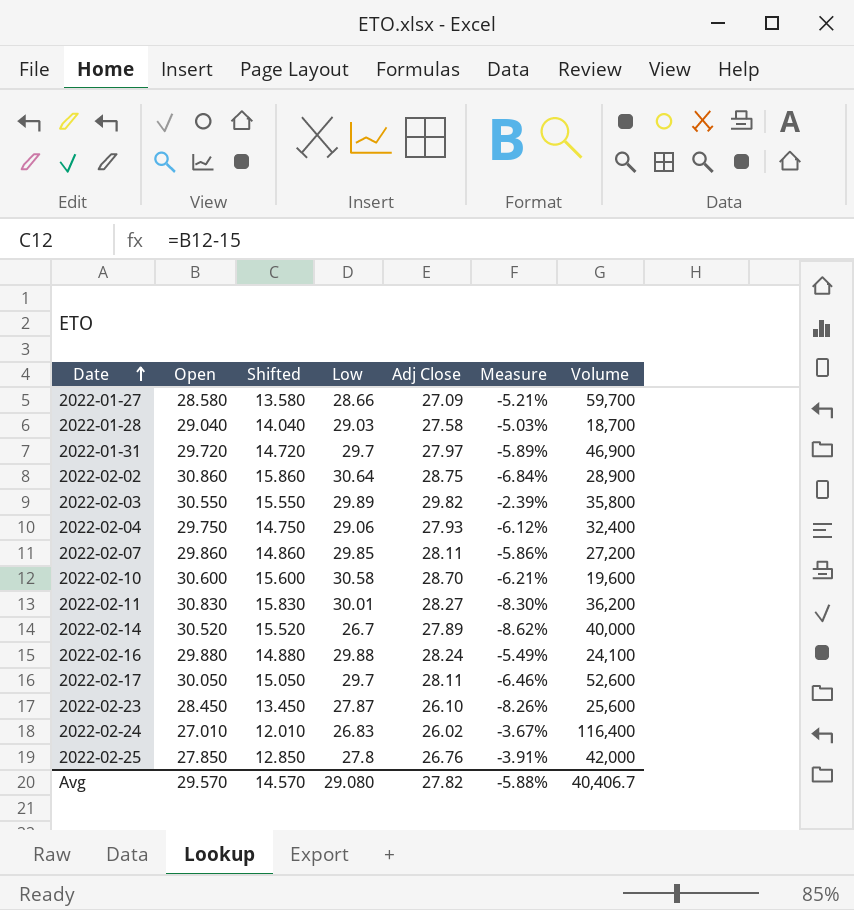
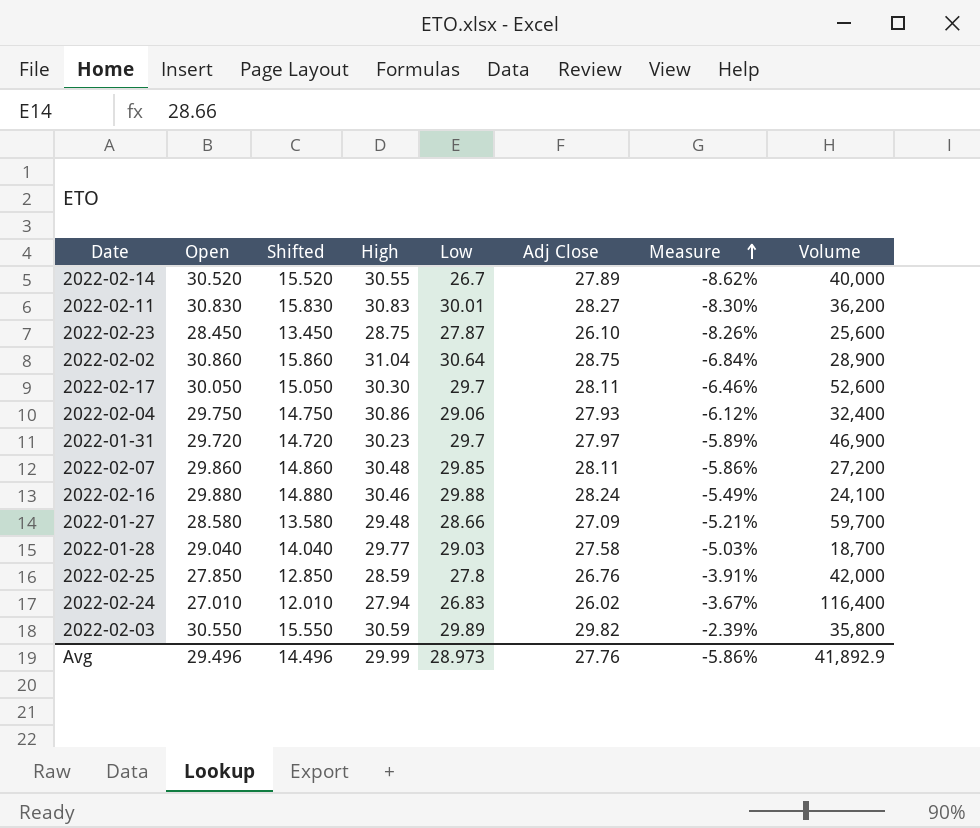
row order: Date ascending -> Measure ascending
column High | position: none -> 4
row 2022-02-10: 30.600 | 15.600 | 30.58 | 28.70 | -6.21% | 19,600 -> none
Avg | Open: 29.570 -> 29.496
Avg | Shifted: 14.570 -> 14.496
Avg | Low: 29.080 -> 28.973
Avg | Adj Close: 27.82 -> 27.76
Avg | Measure: -5.88% -> -5.86%
Avg | Volume: 40,406.7 -> 41,892.9

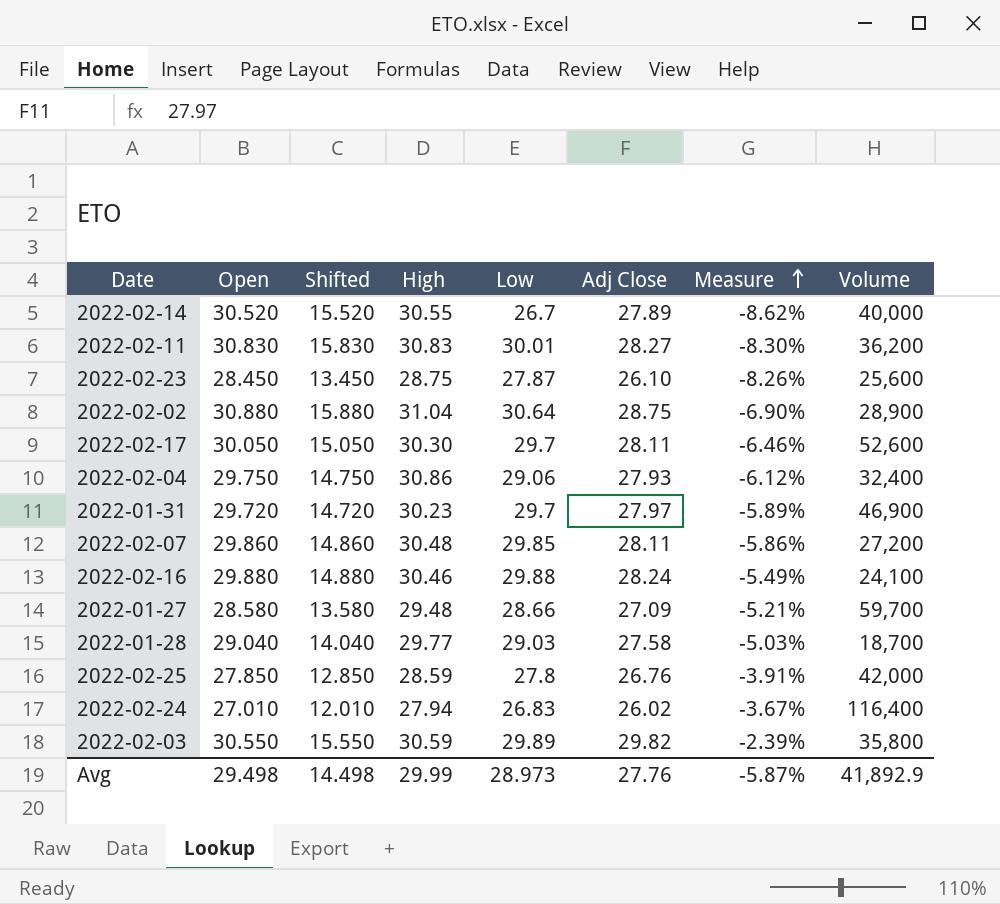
2022-02-02 | Open: 30.860 -> 30.880
2022-02-02 | Shifted: 15.860 -> 15.880
2022-02-02 | Measure: -6.84% -> -6.90%
Avg | Open: 29.496 -> 29.498
Avg | Shifted: 14.496 -> 14.498
Avg | Measure: -5.86% -> -5.87%

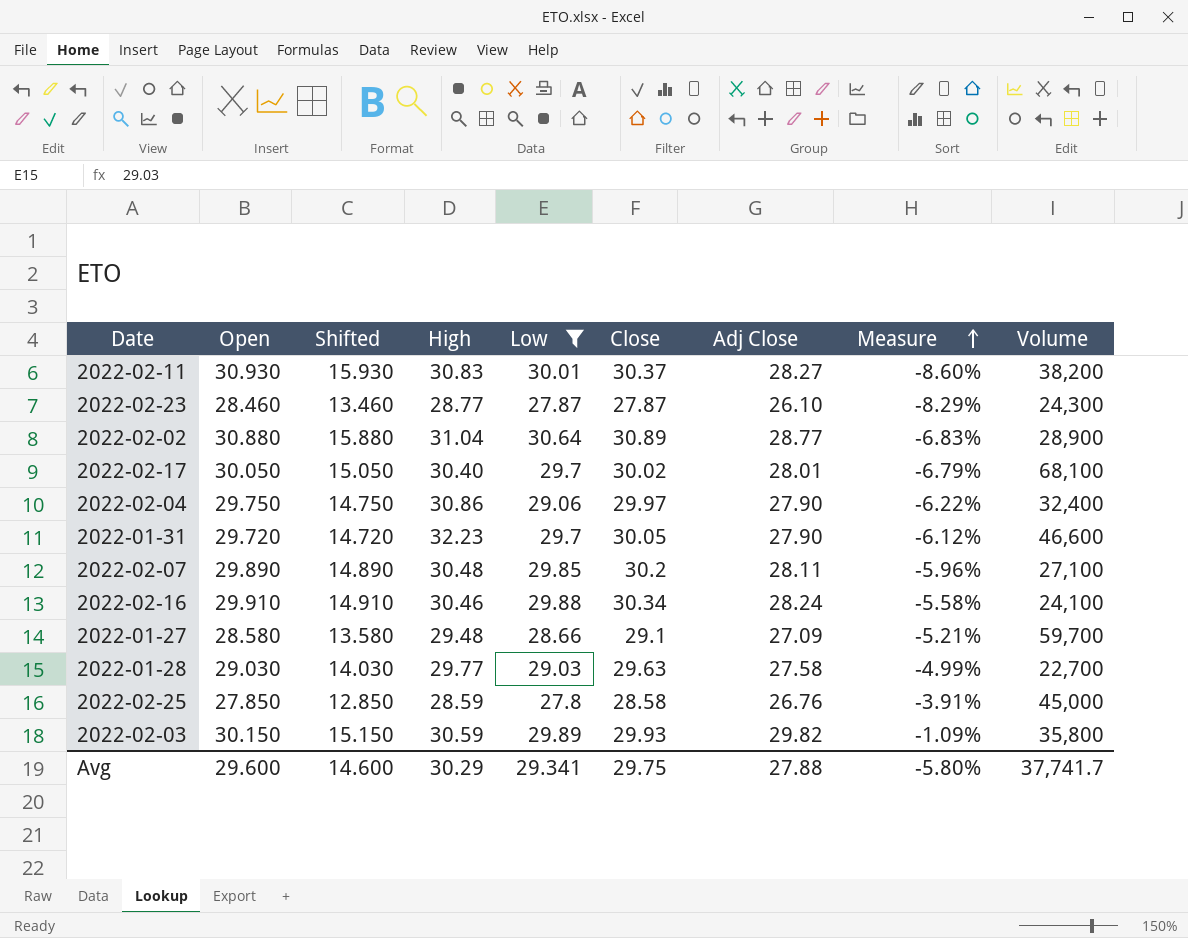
filter: none -> Low >= 27.8
column Close | position: none -> 6
2022-02-11 | Open: 30.830 -> 30.930
2022-02-11 | Shifted: 15.830 -> 15.930
2022-02-11 | Measure: -8.30% -> -8.60%
2022-02-11 | Volume: 36,200 -> 38,200
2022-02-23 | Open: 28.450 -> 28.460
2022-02-23 | Shifted: 13.450 -> 13.460
2022-02-23 | High: 28.75 -> 28.77
2022-02-23 | Measure: -8.26% -> -8.29%
2022-02-23 | Volume: 25,600 -> 24,300
2022-02-02 | Adj Close: 28.75 -> 28.77
2022-02-02 | Measure: -6.90% -> -6.83%
2022-02-17 | High: 30.30 -> 30.40
2022-02-17 | Adj Close: 28.11 -> 28.01
2022-02-17 | Measure: -6.46% -> -6.79%
2022-02-17 | Volume: 52,600 -> 68,100
2022-02-04 | Adj Close: 27.93 -> 27.90
2022-02-04 | Measure: -6.12% -> -6.22%
2022-01-31 | High: 30.23 -> 32.23
2022-01-31 | Adj Close: 27.97 -> 27.90
2022-01-31 | Measure: -5.89% -> -6.12%
2022-01-31 | Volume: 46,900 -> 46,600
2022-02-07 | Open: 29.860 -> 29.890
2022-02-07 | Shifted: 14.860 -> 14.890
2022-02-07 | Measure: -5.86% -> -5.96%
2022-02-07 | Volume: 27,200 -> 27,100
2022-02-16 | Open: 29.880 -> 29.910
2022-02-16 | Shifted: 14.880 -> 14.910
2022-02-16 | Measure: -5.49% -> -5.58%
2022-01-28 | Open: 29.040 -> 29.030
2022-01-28 | Shifted: 14.040 -> 14.030
2022-01-28 | Measure: -5.03% -> -4.99%
2022-01-28 | Volume: 18,700 -> 22,700
2022-02-25 | Volume: 42,000 -> 45,000
2022-02-03 | Open: 30.550 -> 30.150
2022-02-03 | Shifted: 15.550 -> 15.150
2022-02-03 | Measure: -2.39% -> -1.09%
Avg | Open: 29.498 -> 29.600
Avg | Shifted: 14.498 -> 14.600
Avg | High: 29.99 -> 30.29
Avg | Low: 28.973 -> 29.341
Avg | Adj Close: 27.76 -> 27.88
Avg | Measure: -5.87% -> -5.80%
Avg | Volume: 41,892.9 -> 37,741.7

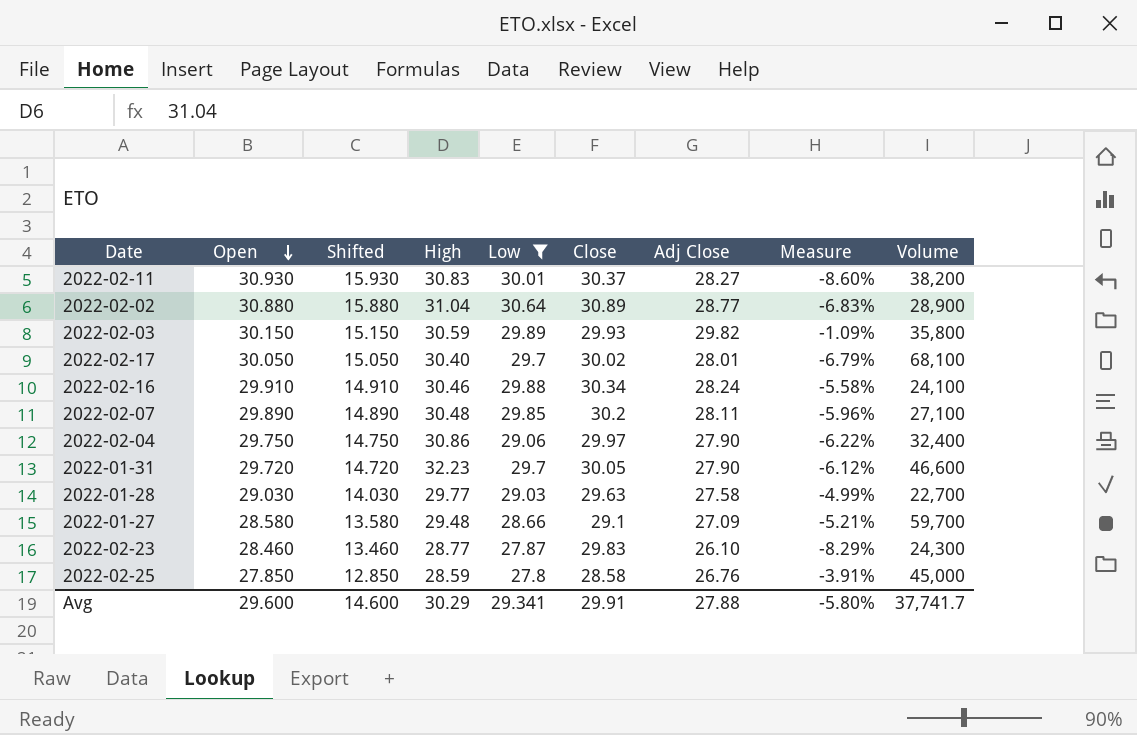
row order: Measure ascending -> Open descending
2022-02-23 | Close: 27.87 -> 29.83
Avg | Close: 29.75 -> 29.91

